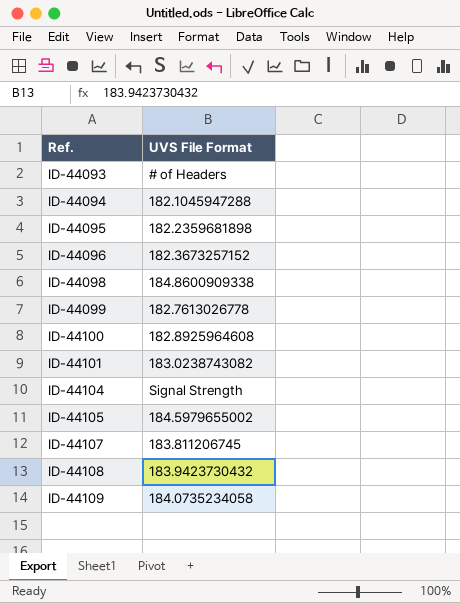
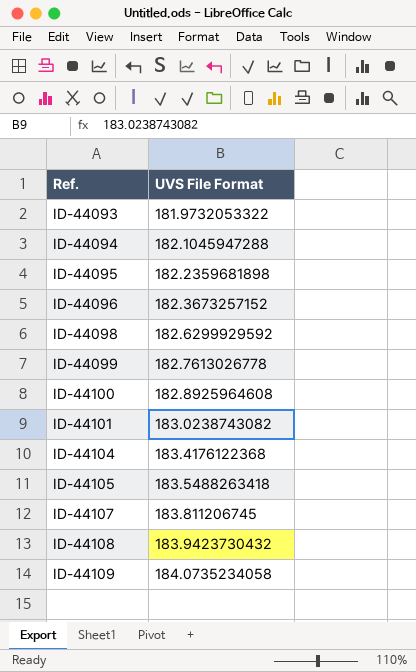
ID-44093 | UVS File Format: # of Headers -> 181.9732053322
ID-44098 | UVS File Format: 184.8600909338 -> 182.6299929592
ID-44104 | UVS File Format: Signal Strength -> 183.4176122368
ID-44105 | UVS File Format: 184.5979655002 -> 183.5488263418

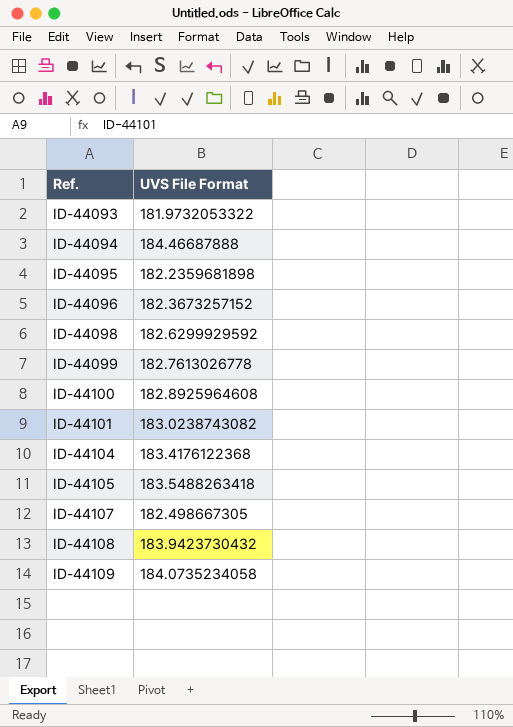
ID-44094 | UVS File Format: 182.1045947288 -> 184.46687888
ID-44107 | UVS File Format: 183.811206745 -> 182.498667305

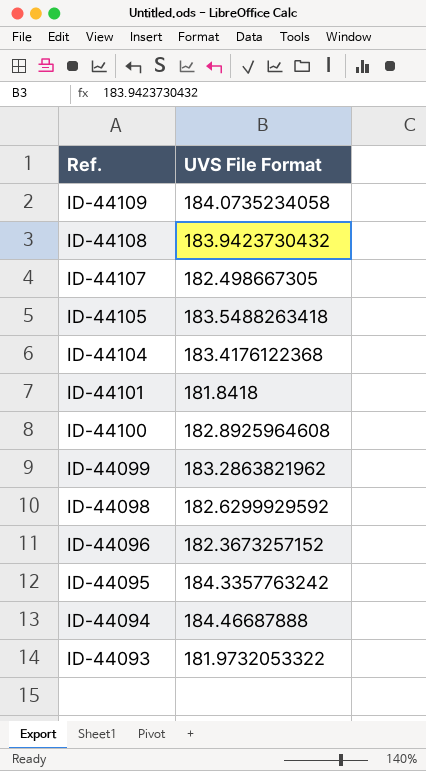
row order: Ref. ascending -> Ref. descending
ID-44101 | UVS File Format: 183.0238743082 -> 181.8418
ID-44099 | UVS File Format: 182.7613026778 -> 183.2863821962
ID-44095 | UVS File Format: 182.2359681898 -> 184.3357763242

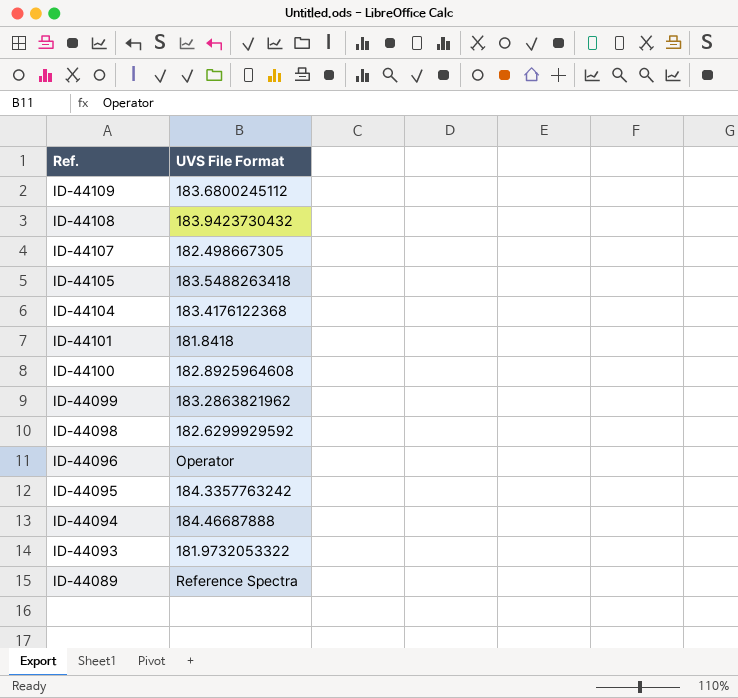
ID-44109 | UVS File Format: 184.0735234058 -> 183.6800245112
ID-44096 | UVS File Format: 182.3673257152 -> Operator
row ID-44089: none -> Reference Spectra

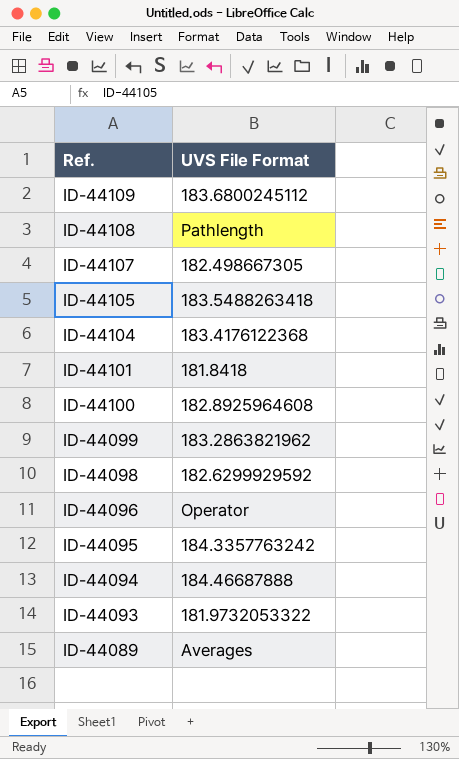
ID-44108 | UVS File Format: 183.9423730432 -> Pathlength
ID-44089 | UVS File Format: Reference Spectra -> Averages

